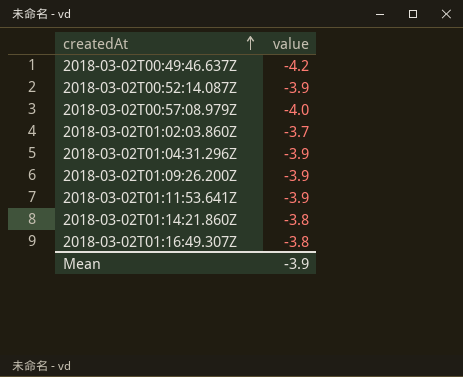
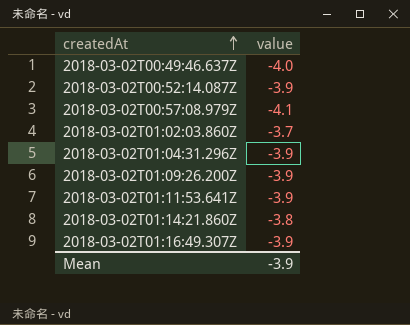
2018-03-02T00:49:46.637Z | value: -4.2 -> -4.0
2018-03-02T00:57:08.979Z | value: -4.0 -> -4.1
2018-03-02T01:16:49.307Z | value: -3.8 -> -3.9

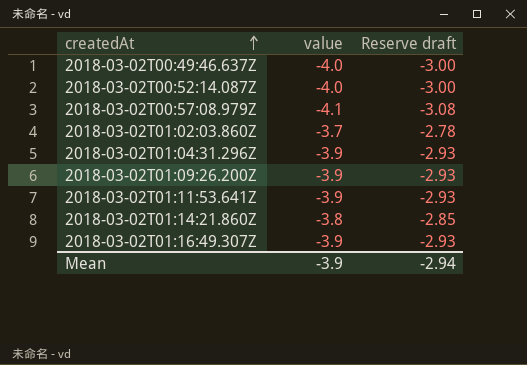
column Reserve draft | formula: none -> [value] * 0.75
2018-03-02T00:52:14.087Z | value: -3.9 -> -4.0

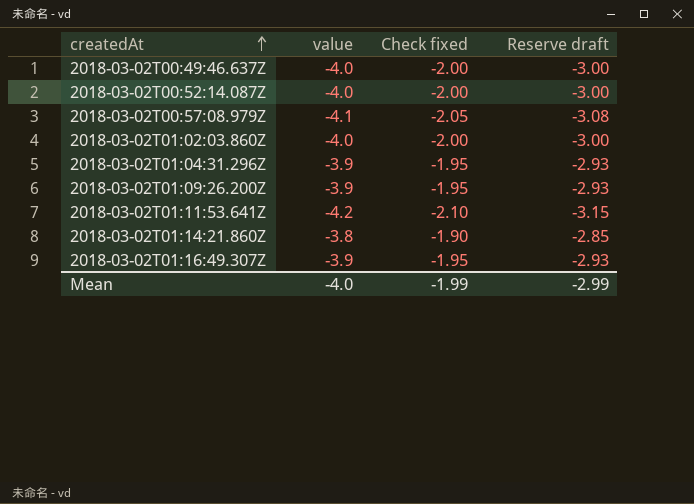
column Check fixed | formula: none -> [value] * 0.5
2018-03-02T01:02:03.860Z | value: -3.7 -> -4.0
2018-03-02T01:02:03.860Z | Reserve draft: -2.78 -> -3.00
2018-03-02T01:11:53.641Z | value: -3.9 -> -4.2
2018-03-02T01:11:53.641Z | Reserve draft: -2.93 -> -3.15
Mean | value: -3.9 -> -4.0
Mean | Reserve draft: -2.94 -> -2.99

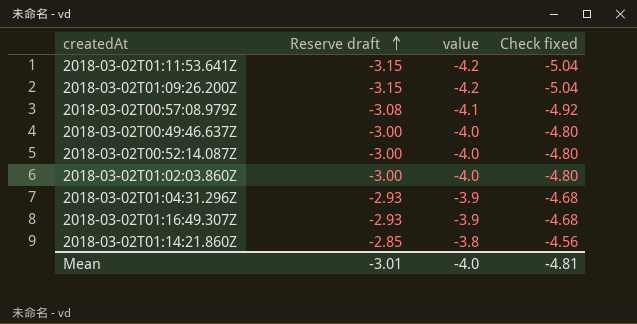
row order: createdAt ascending -> Reserve draft ascending
column Reserve draft | position: 4 -> 2
column Check fixed | formula: [value] * 0.5 -> [value] * 1.2
2018-03-02T01:09:26.200Z | Reserve draft: -2.93 -> -3.15
2018-03-02T01:09:26.200Z | value: -3.9 -> -4.2
Mean | Reserve draft: -2.99 -> -3.01
Mean | Check fixed: -1.99 -> -4.81

